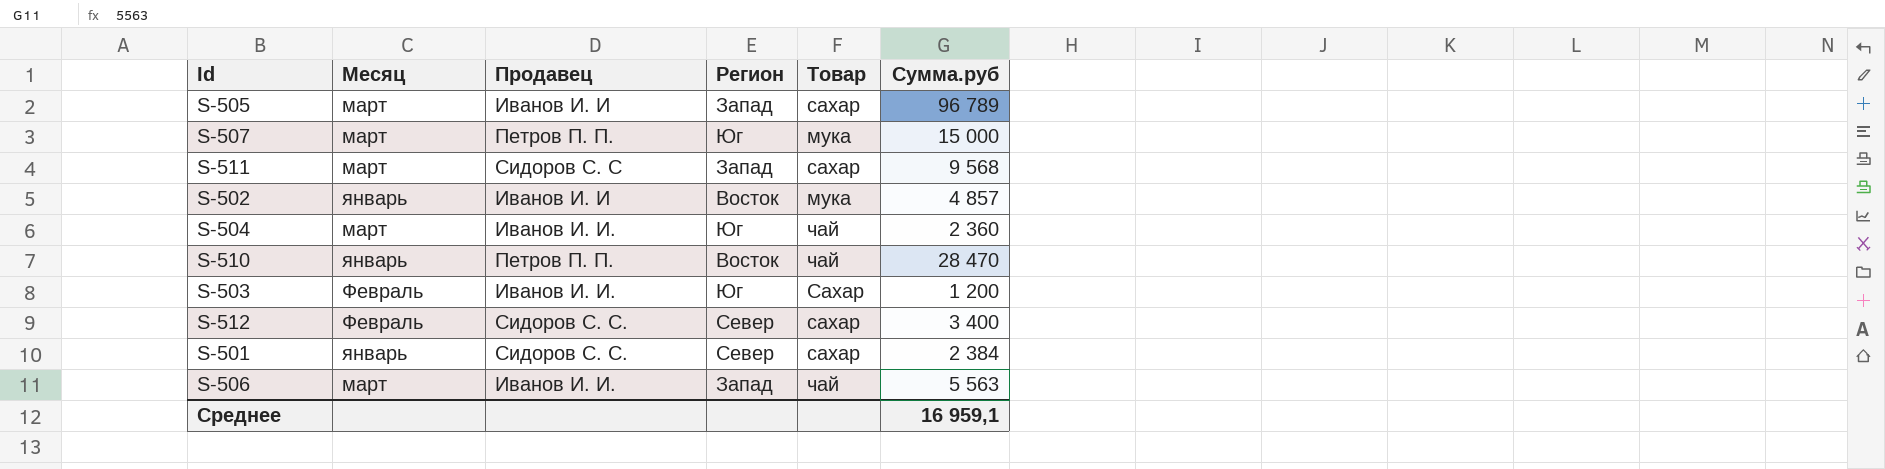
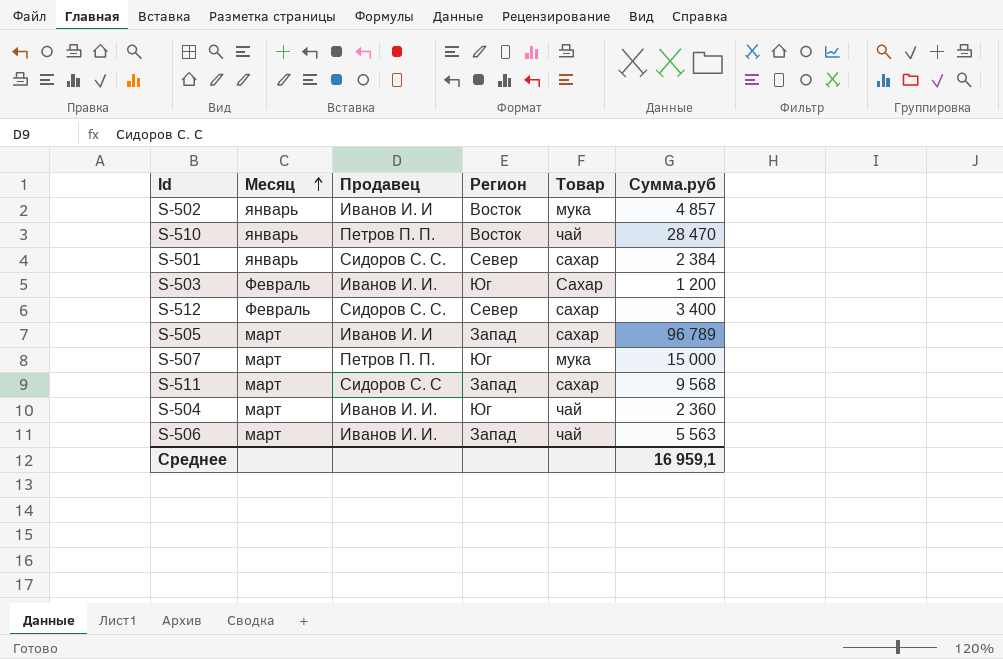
row order: none -> Месяц ascending

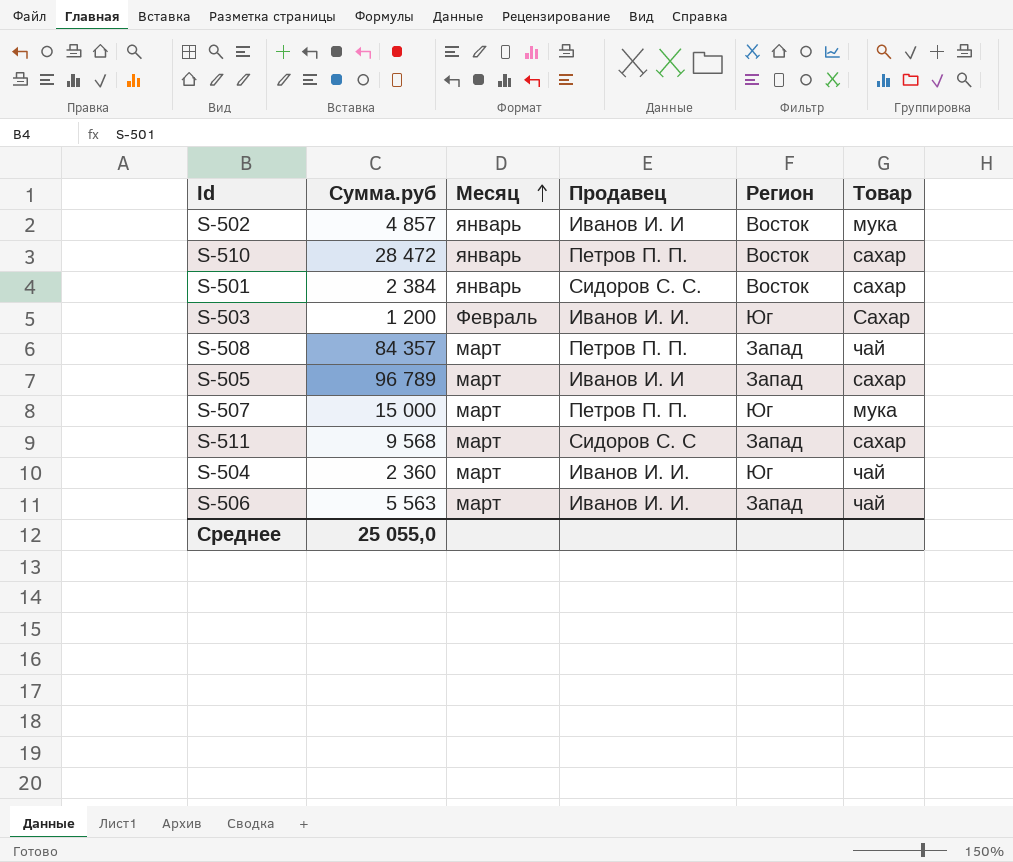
column Сумма.руб | position: 6 -> 2
row S-512: Февраль | Сидоров С. С. | Север | сахар | 3 400 -> none
S-510 | Сумма.руб: 28 470 -> 28 472
S-510 | Товар: чай -> сахар
S-501 | Регион: Север -> Восток
row S-508: none -> 84 357 | март | Петров П. П. | Запад | чай
Среднее | Сумма.руб: 16 959,1 -> 25 055,0

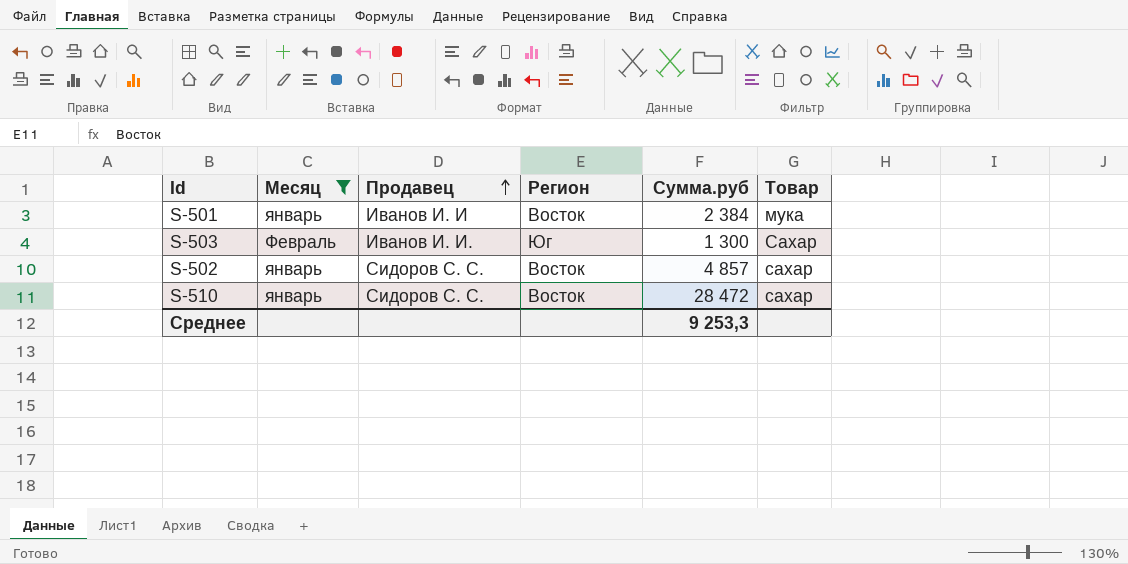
filter: none -> Месяц != март
row order: Месяц ascending -> Продавец ascending
column Сумма.руб | position: 2 -> 5
S-501 | Продавец: Сидоров С. С. -> Иванов И. И
S-501 | Товар: сахар -> мука
S-503 | Сумма.руб: 1 200 -> 1 300
S-502 | Продавец: Иванов И. И -> Сидоров С. С.
S-502 | Товар: мука -> сахар
S-510 | Продавец: Петров П. П. -> Сидоров С. С.
Среднее | Сумма.руб: 25 055,0 -> 9 253,3

